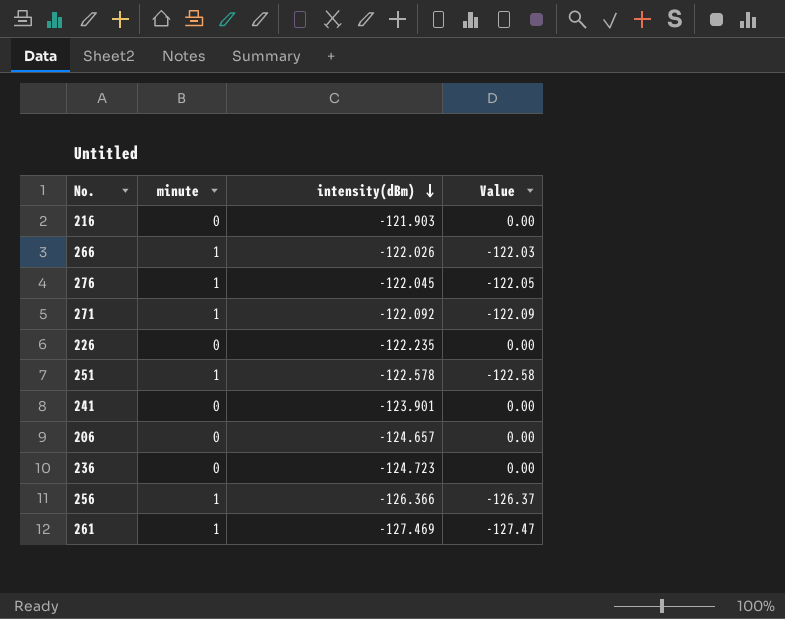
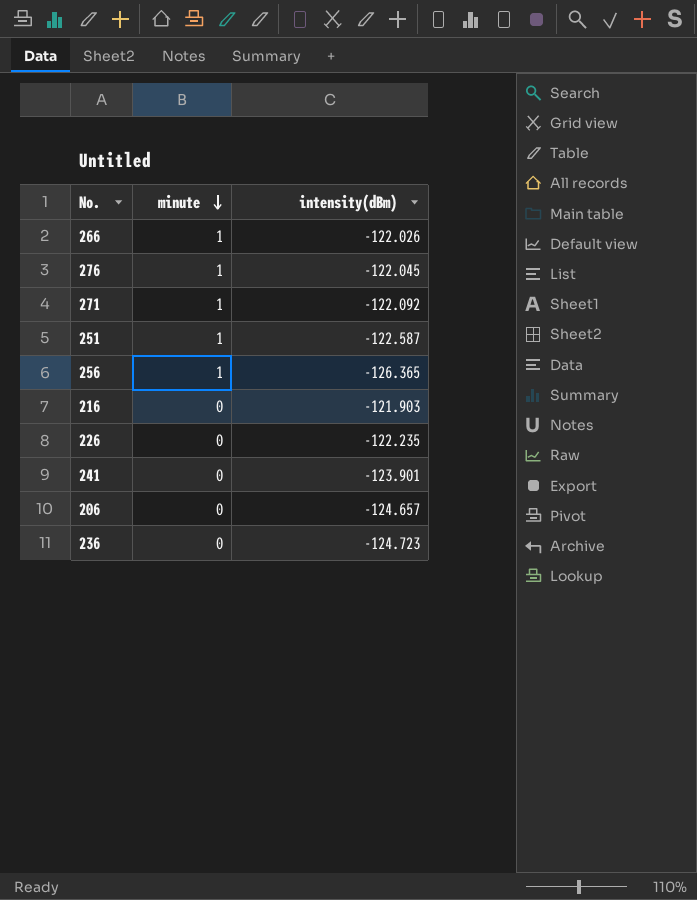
row order: intensity(dBm) descending -> minute descending
column Value | formula: [minute] * [intensity(dBm)] -> none
row 261: 1 | -127.469 | -127.47 -> none
251 | intensity(dBm): -122.578 -> -122.587
256 | intensity(dBm): -126.366 -> -126.365

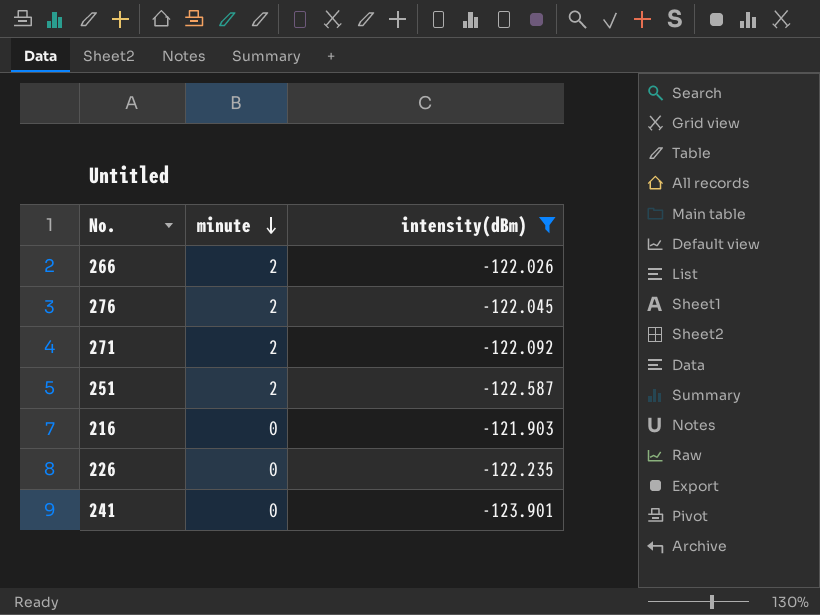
filter: none -> intensity(dBm) >= -123.901
266 | minute: 1 -> 2
276 | minute: 1 -> 2
271 | minute: 1 -> 2
251 | minute: 1 -> 2

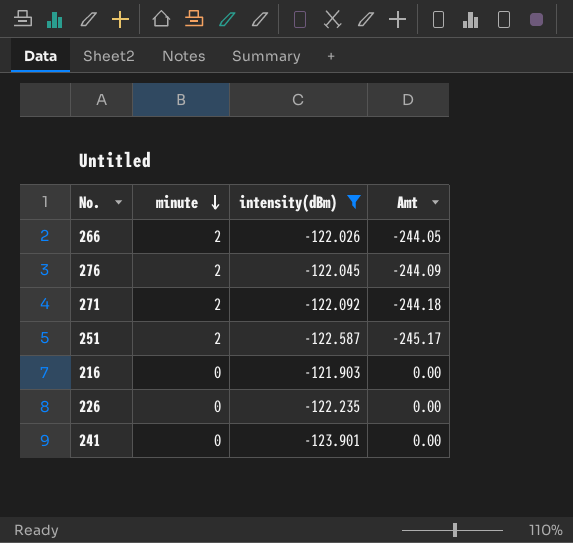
column Amt | formula: none -> [minute] * [intensity(dBm)]

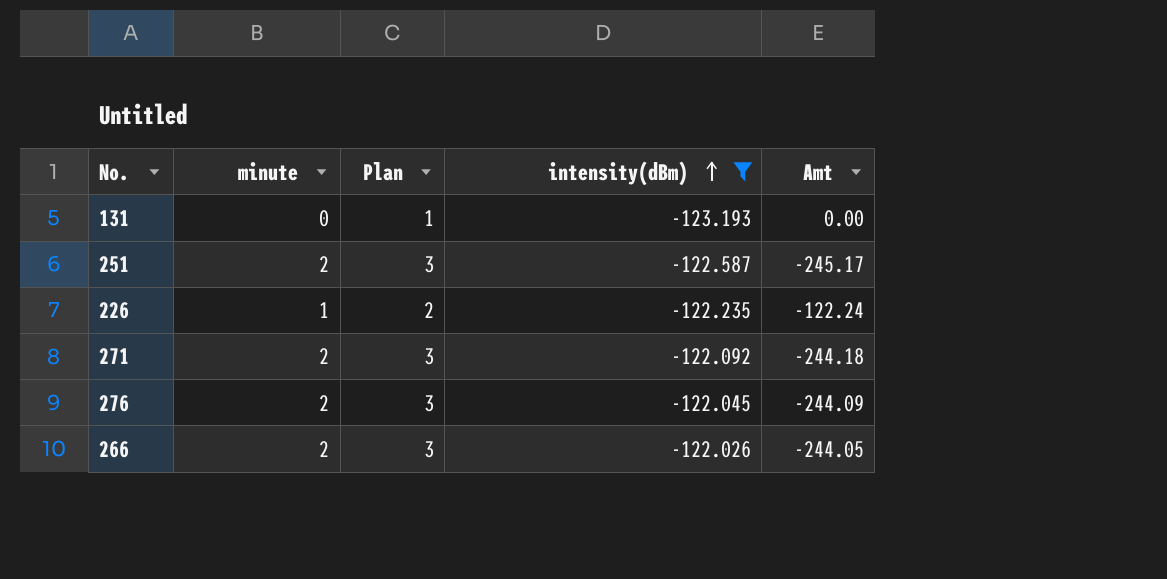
row order: minute descending -> intensity(dBm) ascending
column Plan | formula: none -> [minute] + 1
row 216: 0 | -121.903 | 0.00 -> none
row 241: 0 | -123.901 | 0.00 -> none
row 131: none -> 0 | 1 | -123.193 | 0.00
226 | minute: 0 -> 1
226 | Amt: 0.00 -> -122.24

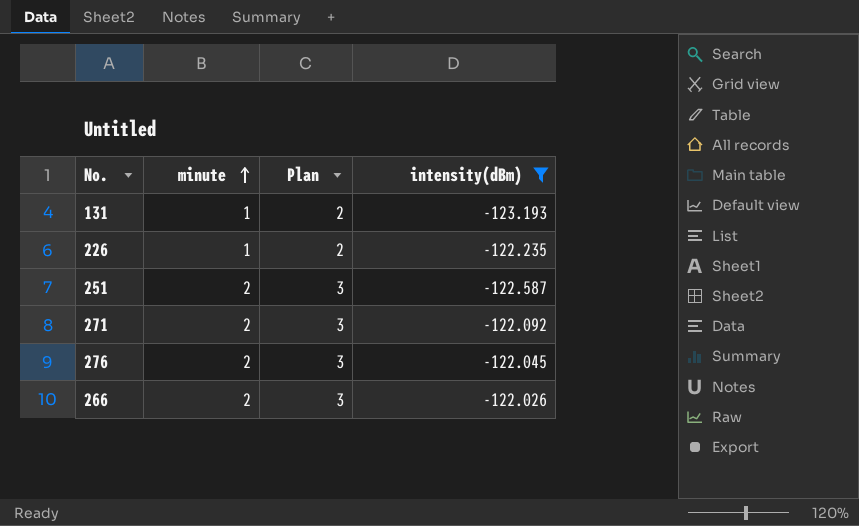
row order: intensity(dBm) ascending -> minute ascending
column Amt | formula: [minute] * [intensity(dBm)] -> none
131 | minute: 0 -> 1
131 | Plan: 1 -> 2

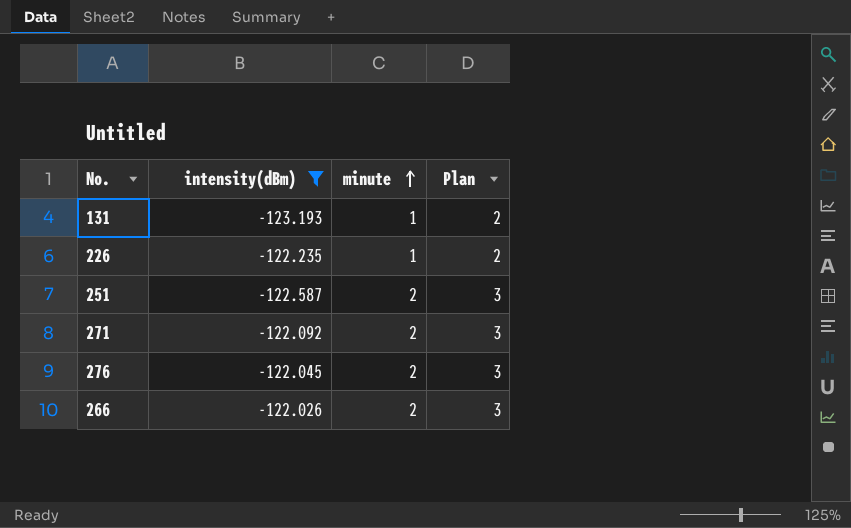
column intensity(dBm) | position: 4 -> 2

